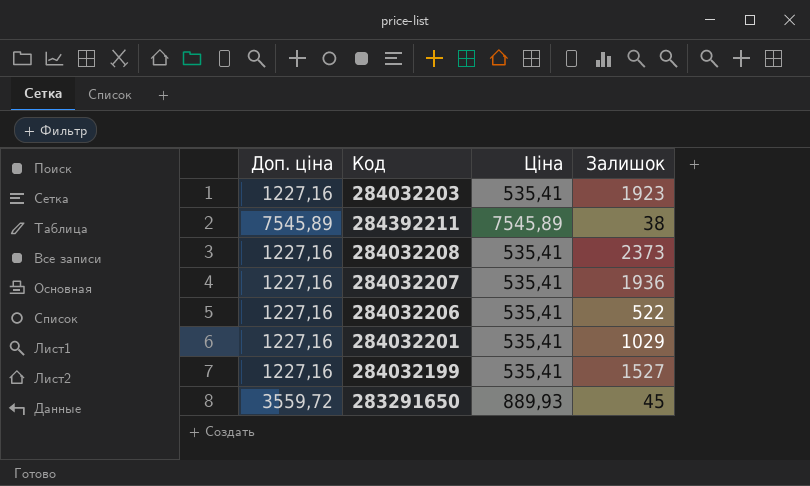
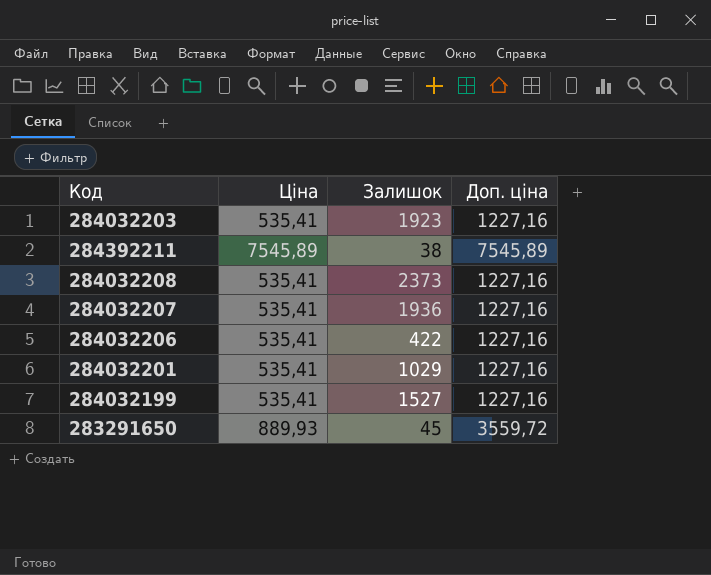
column Доп. ціна | position: 1 -> 4
284032206 | Залишок: 522 -> 422

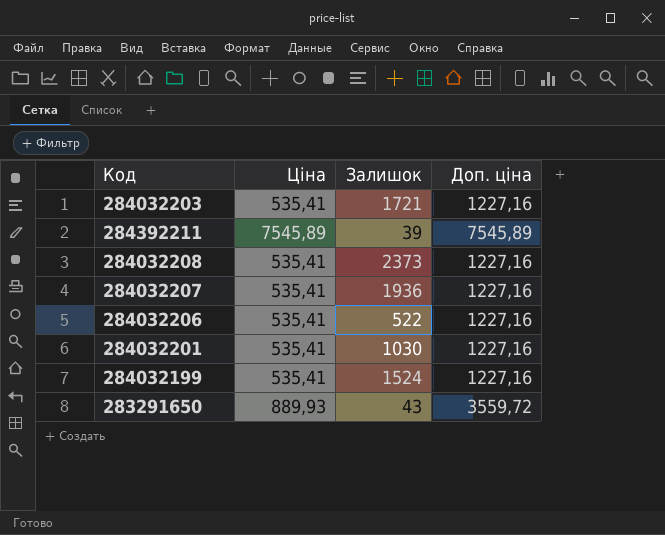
284032203 | Залишок: 1923 -> 1721
284392211 | Залишок: 38 -> 39
284032206 | Залишок: 422 -> 522
284032201 | Залишок: 1029 -> 1030
284032199 | Залишок: 1527 -> 1524
283291650 | Залишок: 45 -> 43

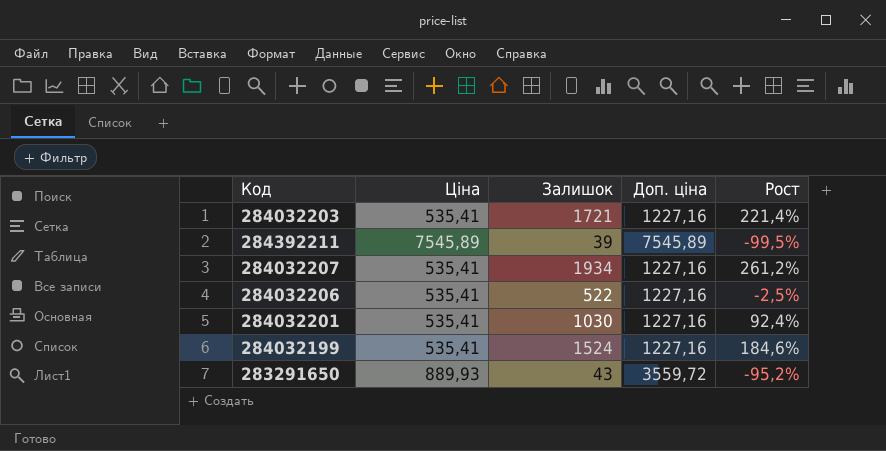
column Рост | formula: none -> ([Залишок] - [Ціна]) / [Ціна]
row 284032208: 535,41 | 2373 | 1227,16 -> none
284032207 | Залишок: 1936 -> 1934

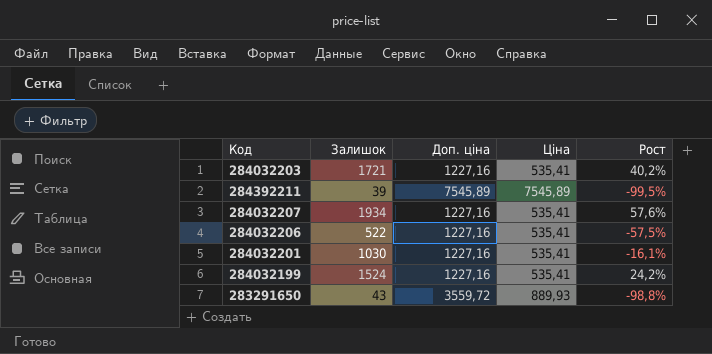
column Ціна | position: 2 -> 4
column Рост | formula: ([Залишок] - [Ціна]) / [Ціна] -> ([Залишок] - [Доп. ціна]) / [Доп. ціна]

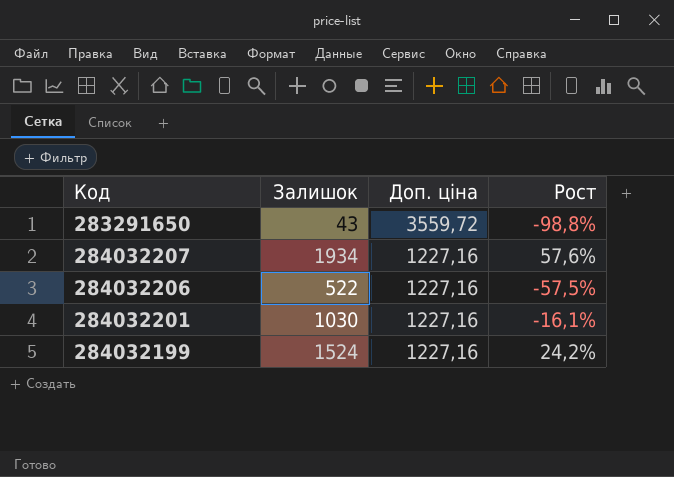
row order: none -> Доп. ціна descending
column Ціна | position: 4 -> none
row 284032203: 1721 | 1227,16 | 535,41 | 40,2% -> none
row 284392211: 39 | 7545,89 | 7545,89 | -99,5% -> none

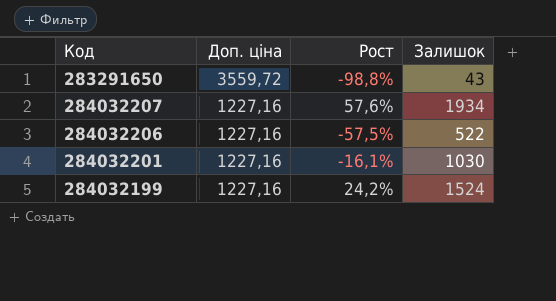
column Залишок | position: 2 -> 4

